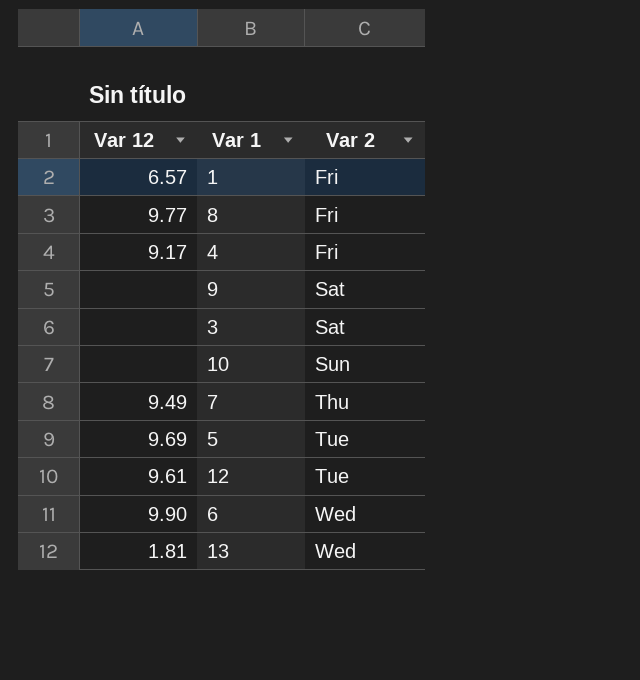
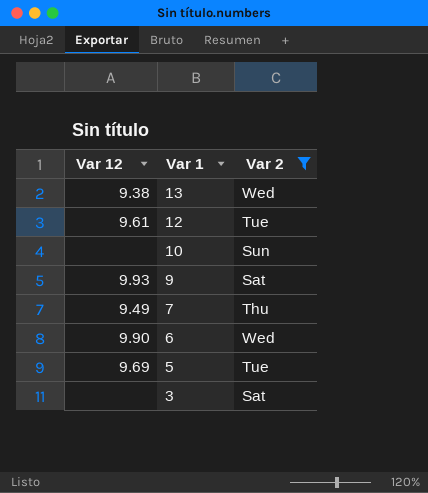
filter: none -> Var 2 != Fri
row order: Var 2 ascending -> Var 1 descending
13 | Var 12: 1.81 -> 9.38
9 | Var 12: none -> 9.93

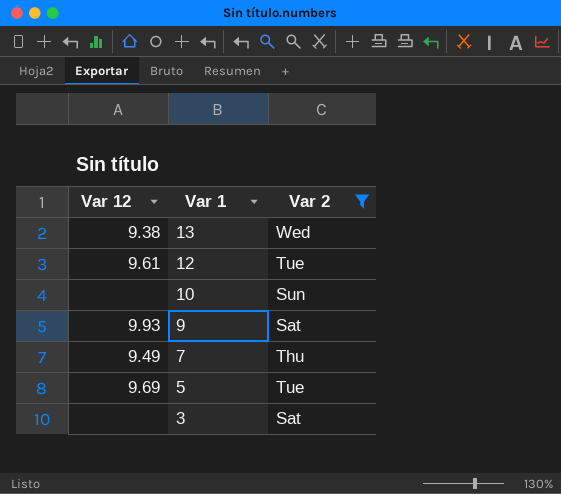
row 6: 9.90 | Wed -> none

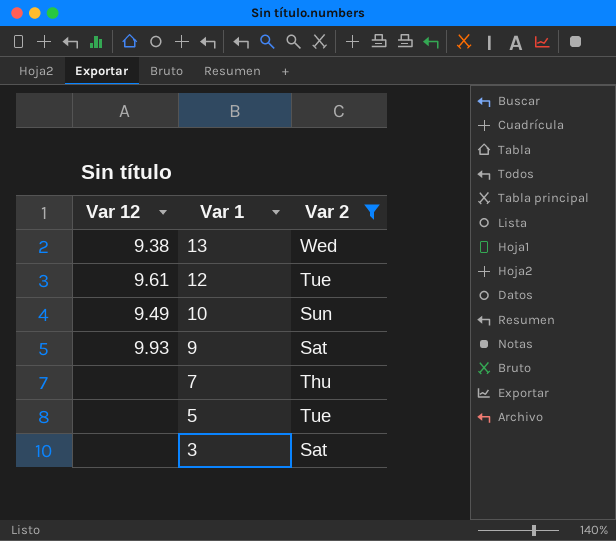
10 | Var 12: none -> 9.49
7 | Var 12: 9.49 -> none
5 | Var 12: 9.69 -> none

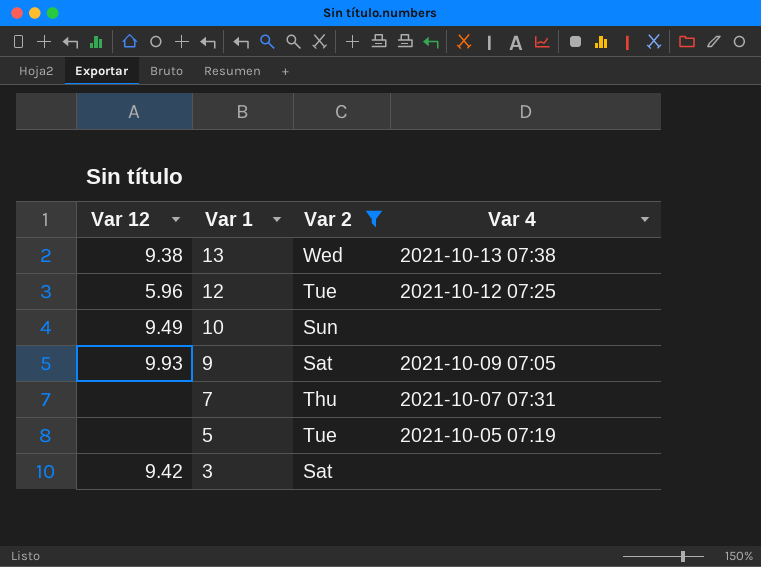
column Var 4 | position: none -> 4
12 | Var 12: 9.61 -> 5.96
3 | Var 12: none -> 9.42

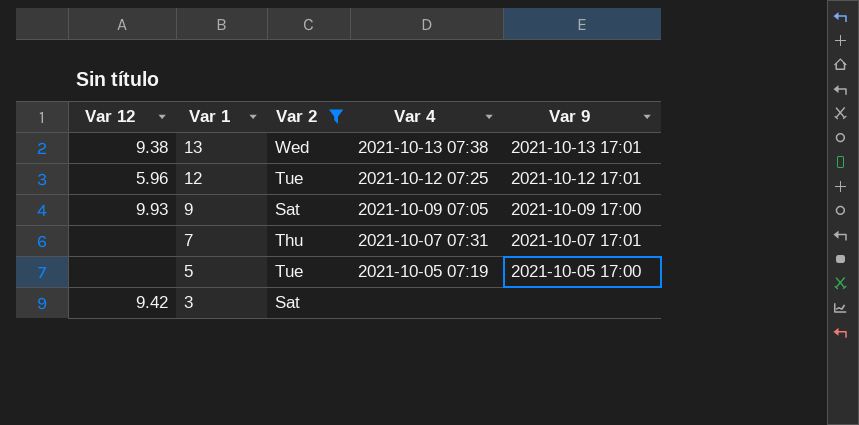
column Var 9 | position: none -> 5
row 10: 9.49 | Sun | none -> none

